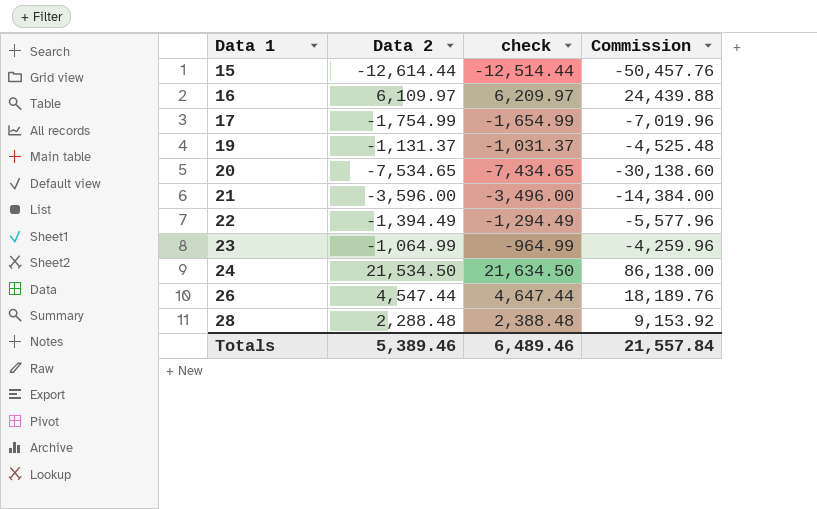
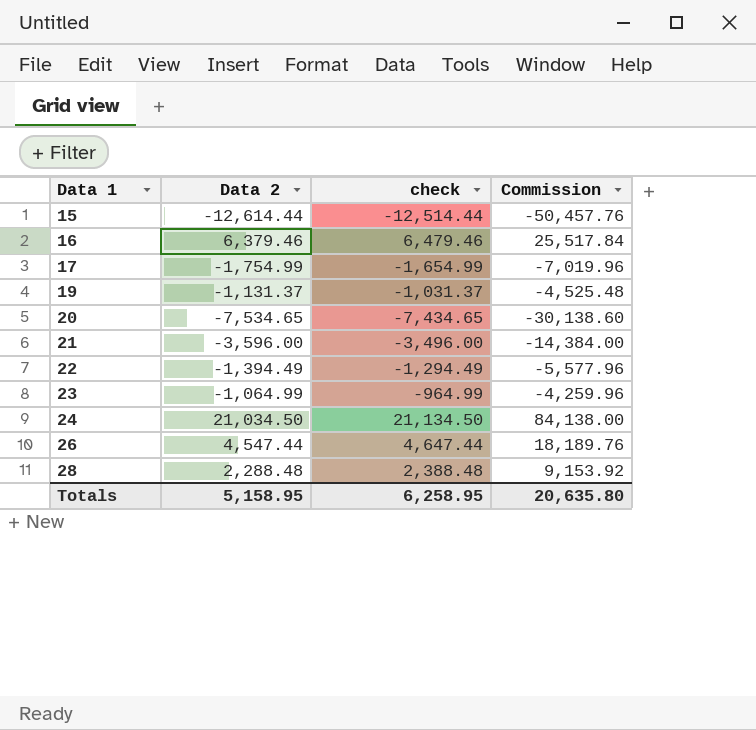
16 | Data 2: 6,109.97 -> 6,379.46
16 | check: 6,209.97 -> 6,479.46
16 | Commission: 24,439.88 -> 25,517.84
24 | Data 2: 21,534.50 -> 21,034.50
24 | check: 21,634.50 -> 21,134.50
24 | Commission: 86,138.00 -> 84,138.00
Totals | Data 2: 5,389.46 -> 5,158.95
Totals | check: 6,489.46 -> 6,258.95
Totals | Commission: 21,557.84 -> 20,635.80

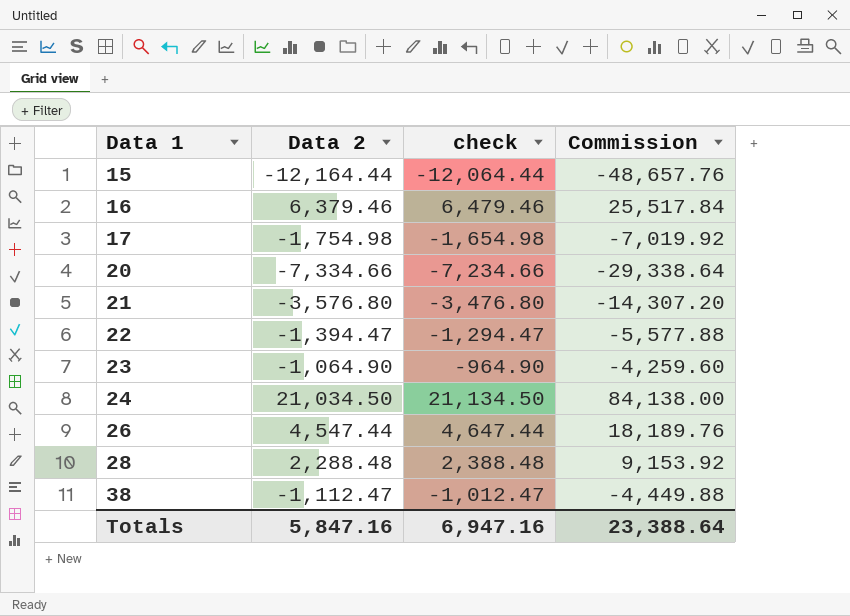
row 19: -1,131.37 | -1,031.37 | -4,525.48 -> none
15 | Data 2: -12,614.44 -> -12,164.44
15 | check: -12,514.44 -> -12,064.44
15 | Commission: -50,457.76 -> -48,657.76
17 | Data 2: -1,754.99 -> -1,754.98
17 | check: -1,654.99 -> -1,654.98
17 | Commission: -7,019.96 -> -7,019.92
20 | Data 2: -7,534.65 -> -7,334.66
20 | check: -7,434.65 -> -7,234.66
20 | Commission: -30,138.60 -> -29,338.64
21 | Data 2: -3,596.00 -> -3,576.80
21 | check: -3,496.00 -> -3,476.80
21 | Commission: -14,384.00 -> -14,307.20
22 | Data 2: -1,394.49 -> -1,394.47
22 | check: -1,294.49 -> -1,294.47
22 | Commission: -5,577.96 -> -5,577.88
23 | Data 2: -1,064.99 -> -1,064.90
23 | check: -964.99 -> -964.90
23 | Commission: -4,259.96 -> -4,259.60
row 38: none -> -1,112.47 | -1,012.47 | -4,449.88
Totals | Data 2: 5,158.95 -> 5,847.16
Totals | check: 6,258.95 -> 6,947.16
Totals | Commission: 20,635.80 -> 23,388.64

